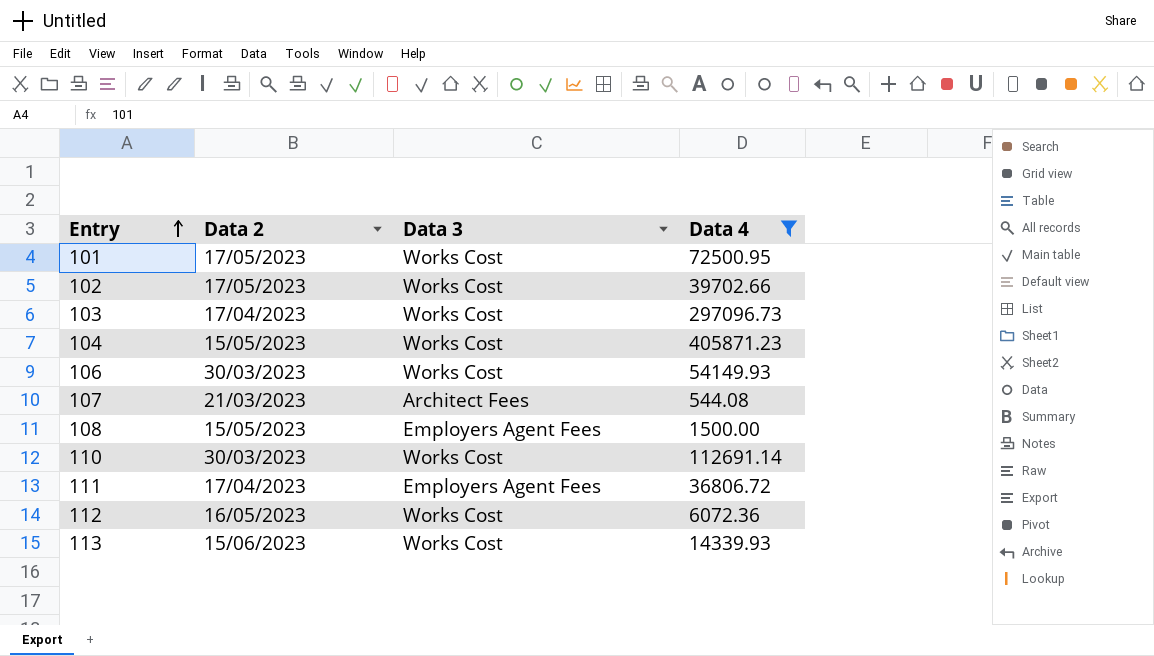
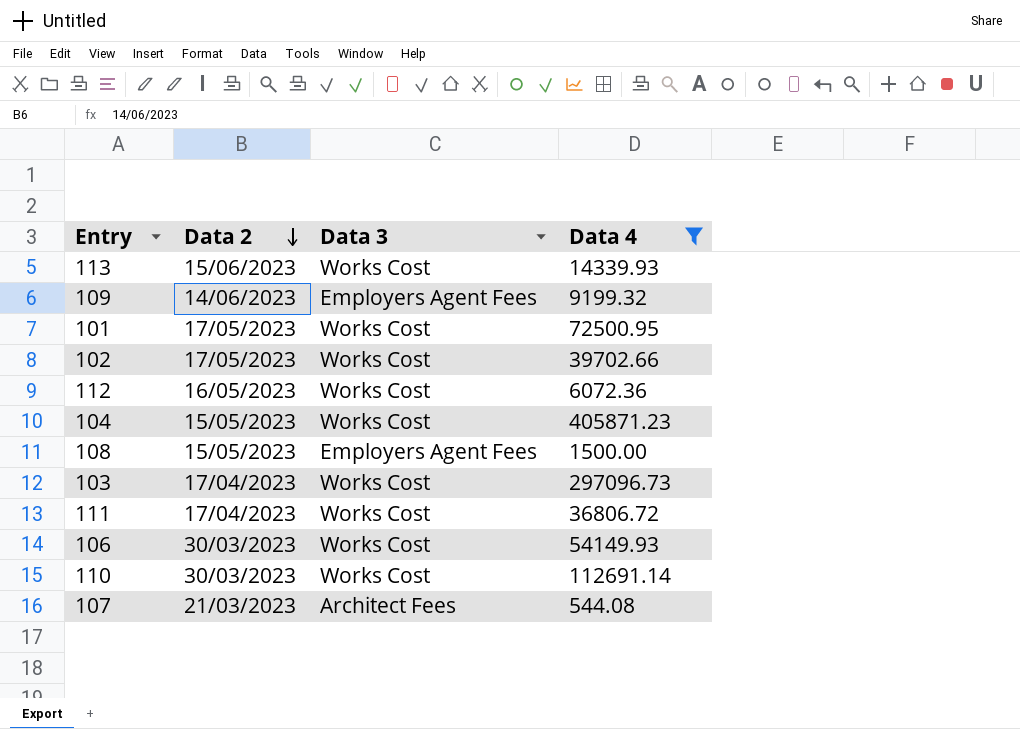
row order: Entry ascending -> Data 2 descending
row 109: none -> 14/06/2023 | Employers Agent Fees | 9199.32
111 | Data 3: Employers Agent Fees -> Works Cost

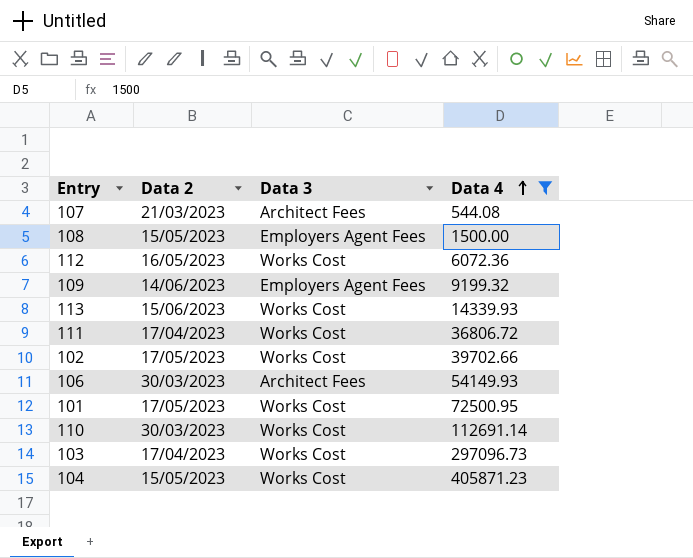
row order: Data 2 descending -> Data 4 ascending
106 | Data 3: Works Cost -> Architect Fees

